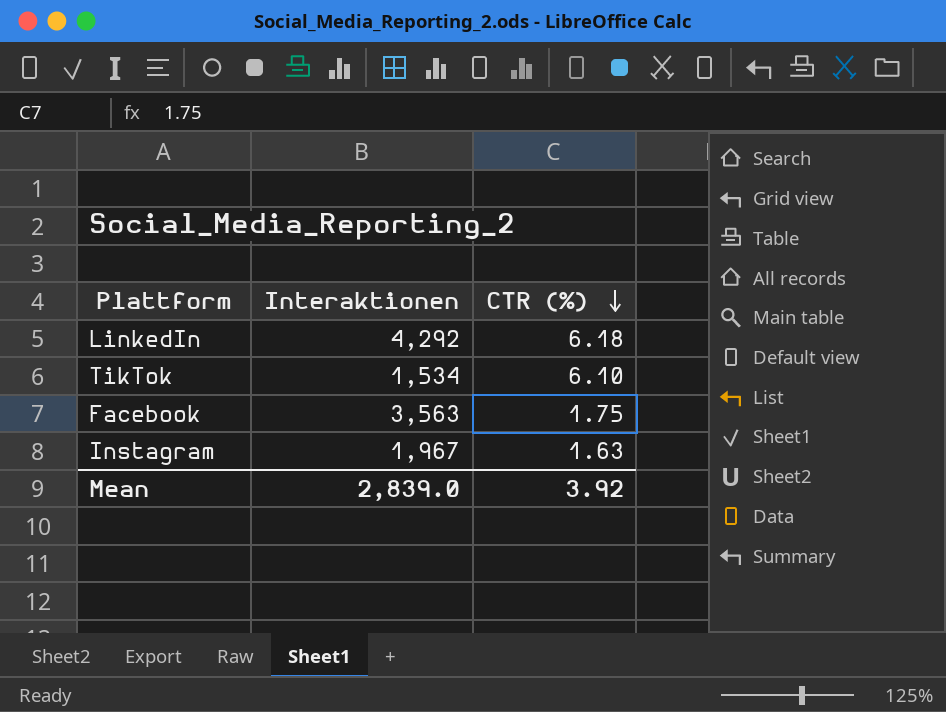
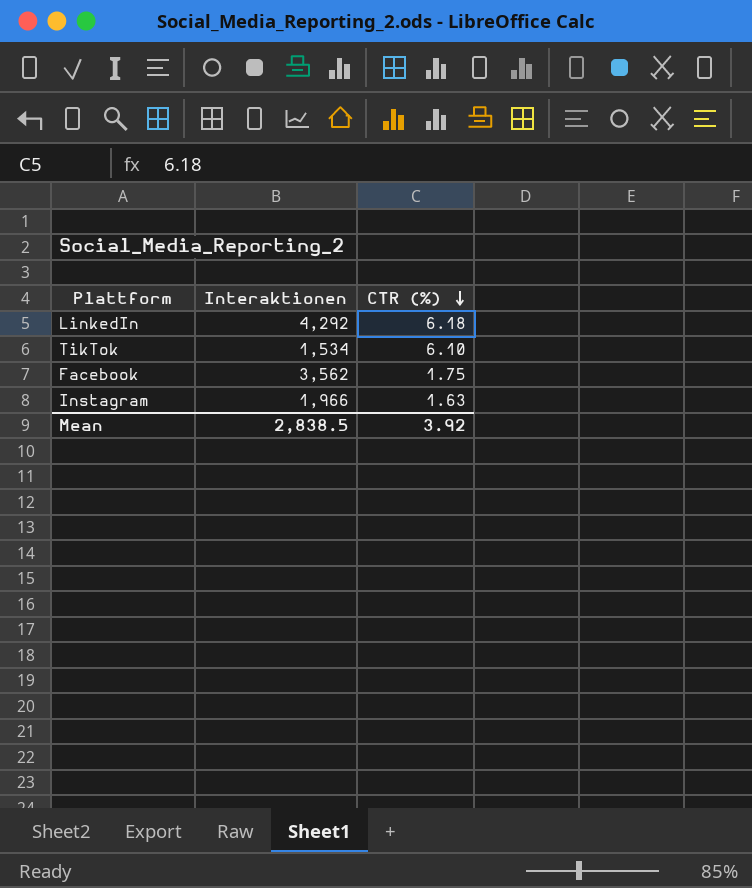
Facebook | Interaktionen: 3,563 -> 3,562
Instagram | Interaktionen: 1,967 -> 1,966
Mean | Interaktionen: 2,839.0 -> 2,838.5

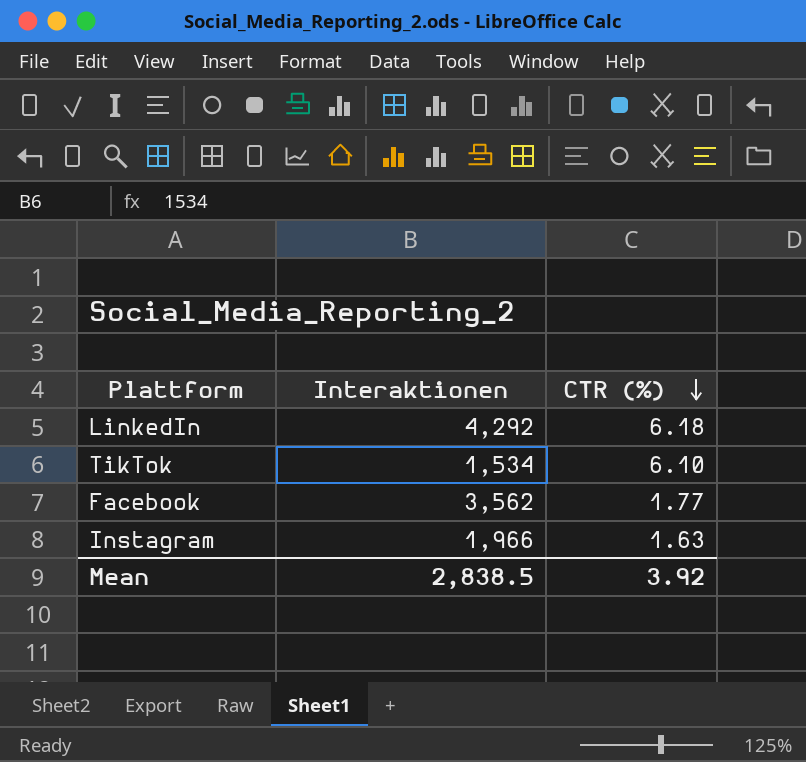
Facebook | CTR (%): 1.75 -> 1.77

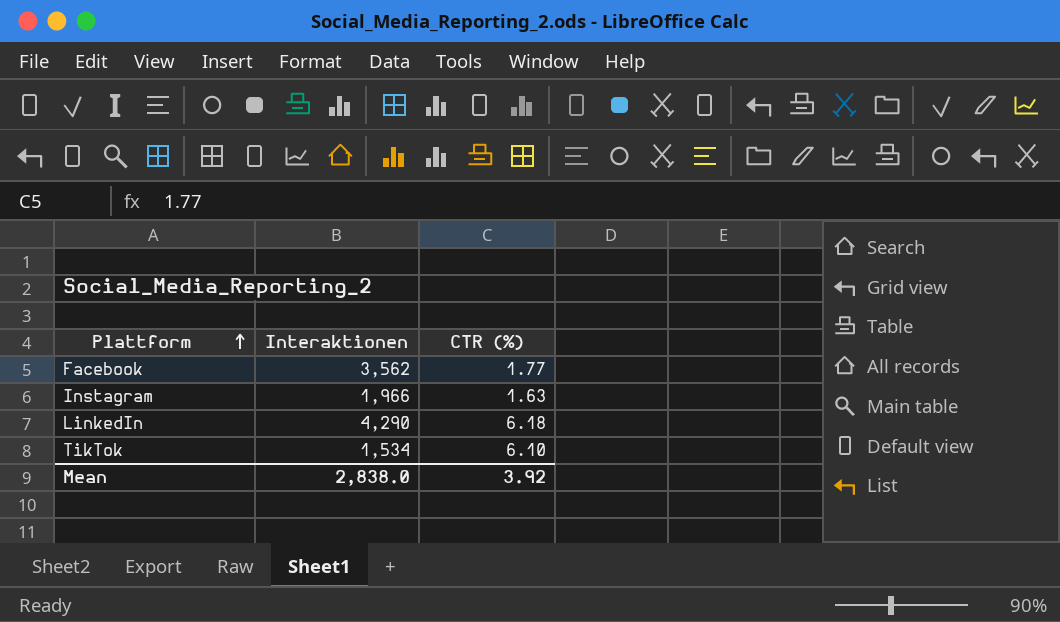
row order: CTR (%) descending -> Plattform ascending
LinkedIn | Interaktionen: 4,292 -> 4,290
Mean | Interaktionen: 2,838.5 -> 2,838.0

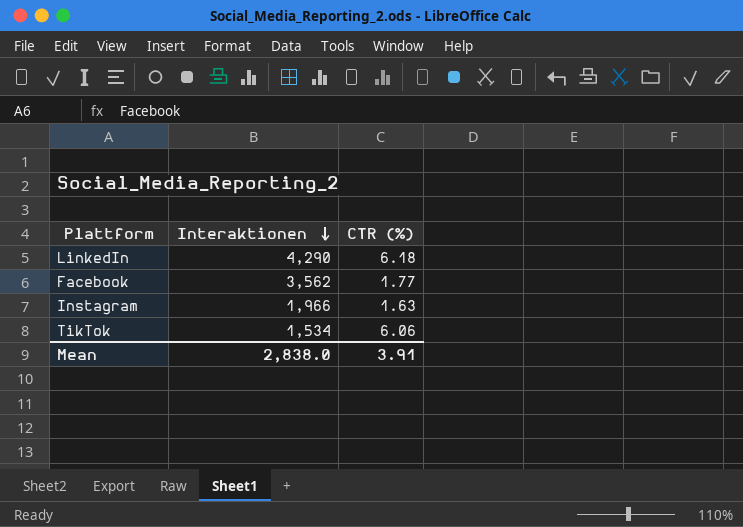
row order: Plattform ascending -> Interaktionen descending
TikTok | CTR (%): 6.10 -> 6.06
Mean | CTR (%): 3.92 -> 3.91

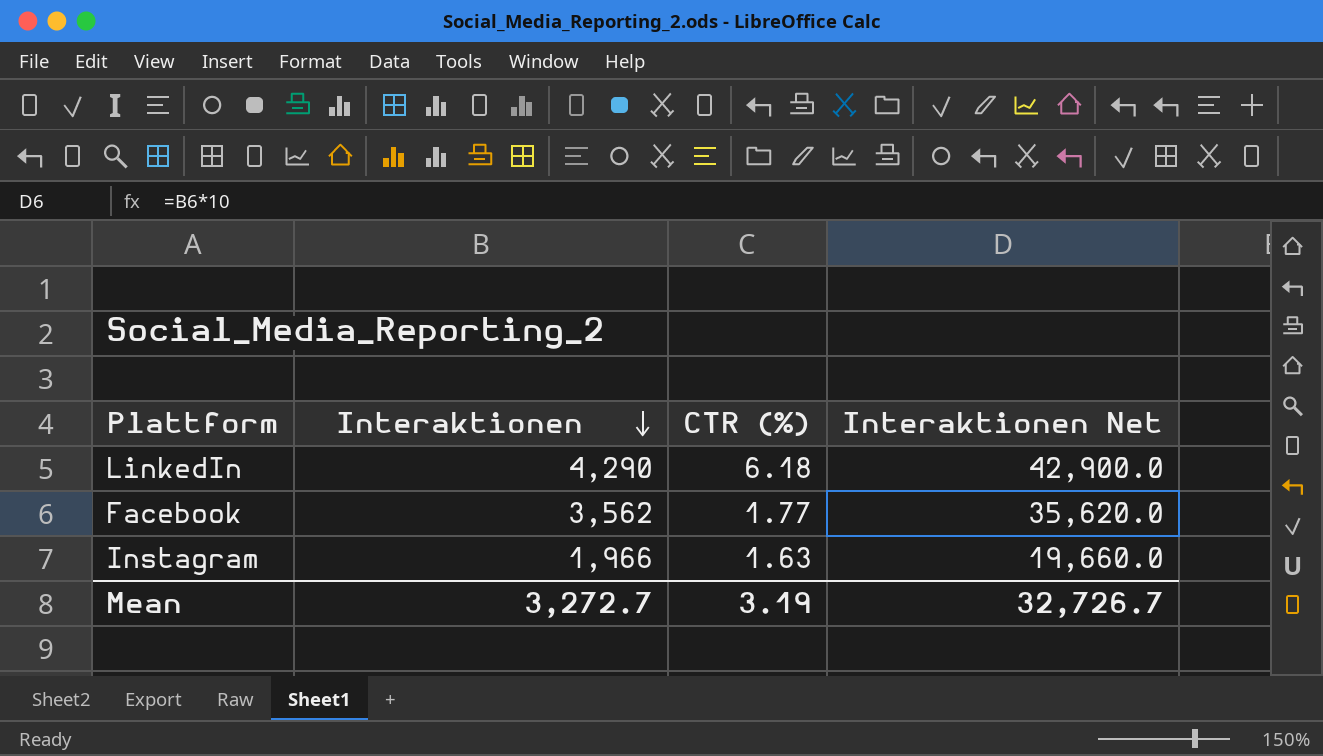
column Interaktionen Net | formula: none -> [Interaktionen] * 10
row TikTok: 1,534 | 6.06 -> none
Mean | Interaktionen: 2,838.0 -> 3,272.7
Mean | CTR (%): 3.91 -> 3.19

